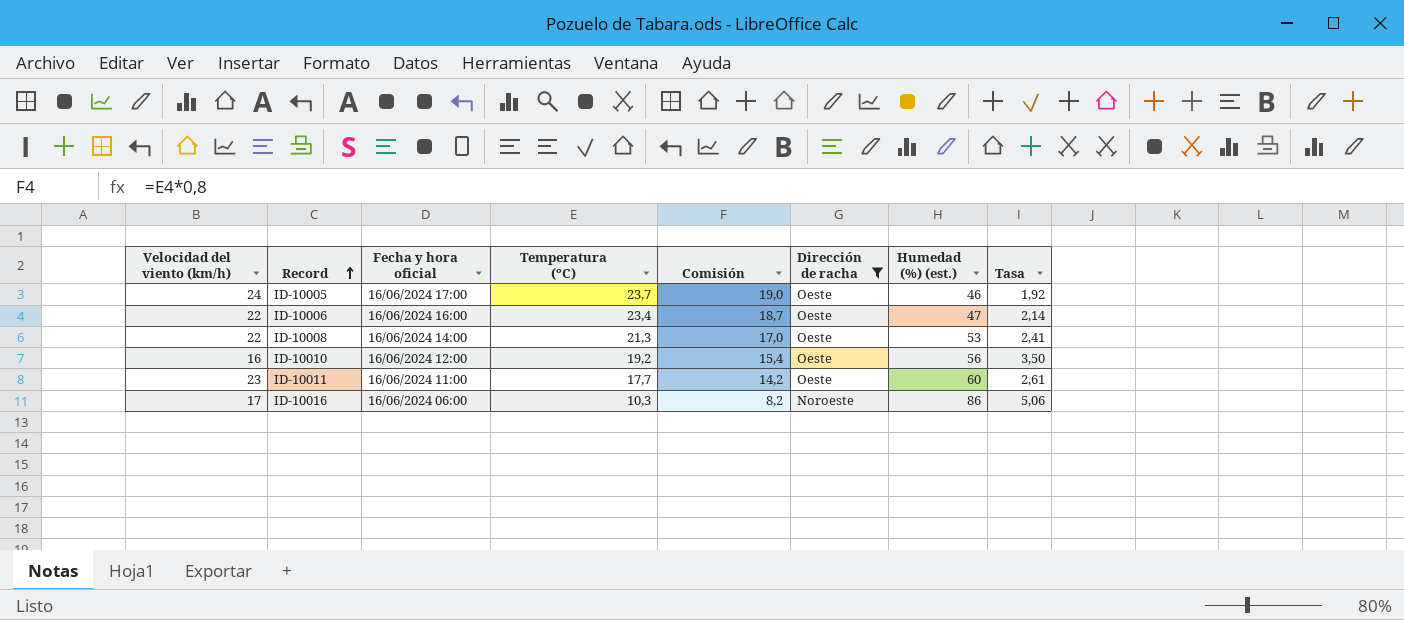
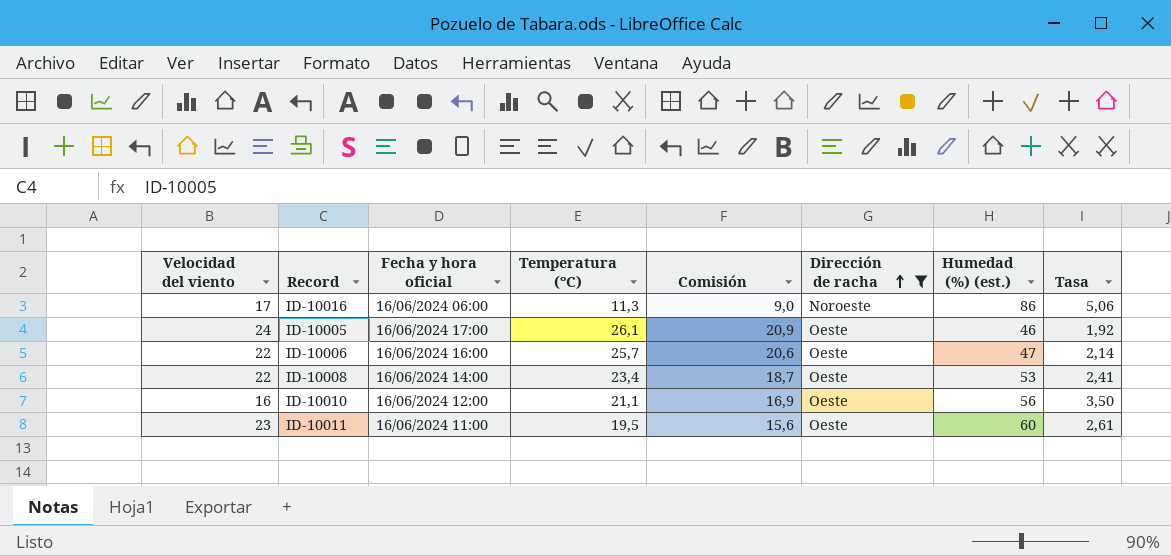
row order: Record ascending -> Dirección de racha ascending
column name: Velocidad del viento (km/h) -> Velocidad del viento
ID-10016 | Temperatura (ºC): 10,3 -> 11,3
ID-10016 | Comisión: 8,2 -> 9,0
ID-10005 | Temperatura (ºC): 23,7 -> 26,1
ID-10005 | Comisión: 19,0 -> 20,9
ID-10006 | Temperatura (ºC): 23,4 -> 25,7
ID-10006 | Comisión: 18,7 -> 20,6
ID-10008 | Temperatura (ºC): 21,3 -> 23,4
ID-10008 | Comisión: 17,0 -> 18,7
ID-10010 | Temperatura (ºC): 19,2 -> 21,1
ID-10010 | Comisión: 15,4 -> 16,9
ID-10011 | Temperatura (ºC): 17,7 -> 19,5
ID-10011 | Comisión: 14,2 -> 15,6

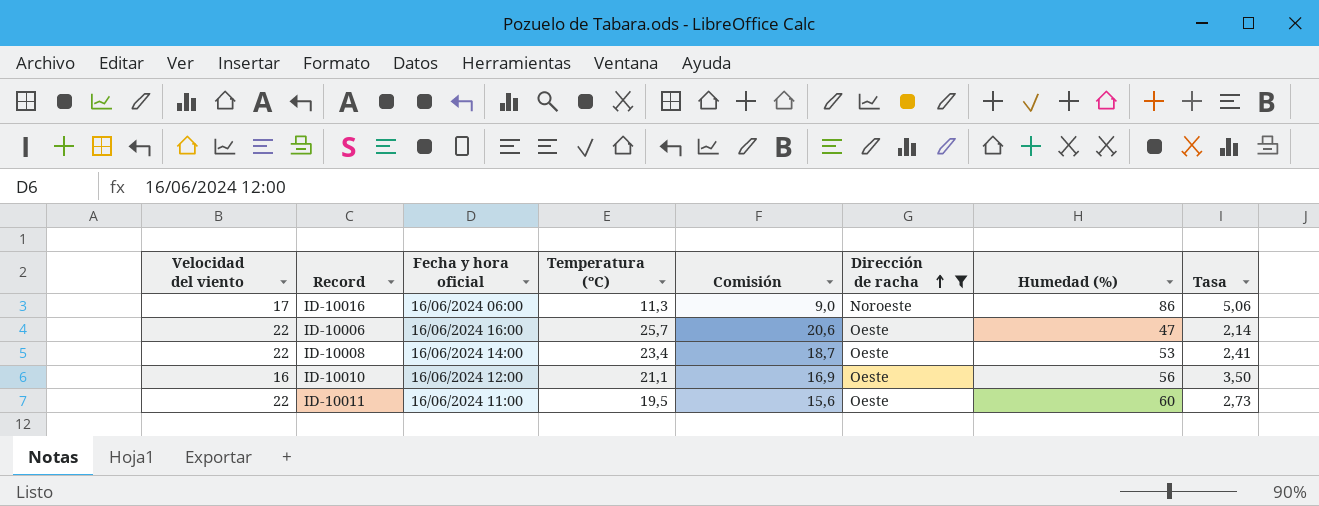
column name: Humedad (%) (est.) -> Humedad (%)
row ID-10005: 24 | 16/06/2024 17:00 | 26,1 | 20,9 | Oeste | 46 | 1,92 -> none
ID-10011 | Velocidad del viento: 23 -> 22
ID-10011 | Tasa: 2,61 -> 2,73

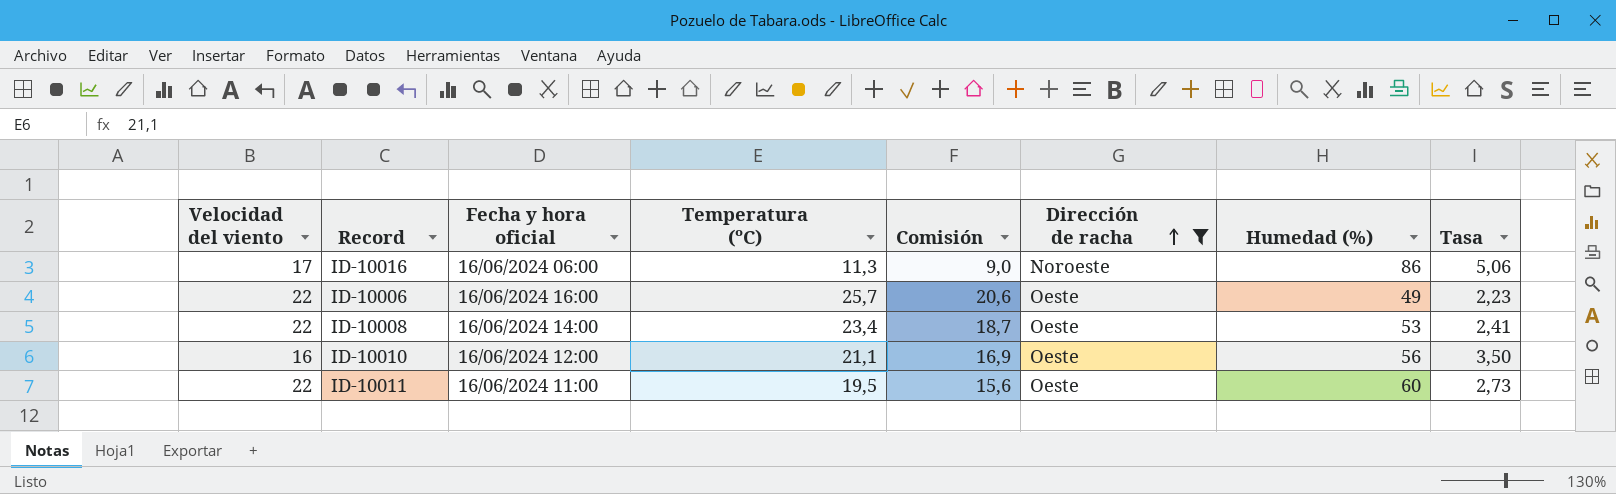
ID-10006 | Humedad (%): 47 -> 49
ID-10006 | Tasa: 2,14 -> 2,23

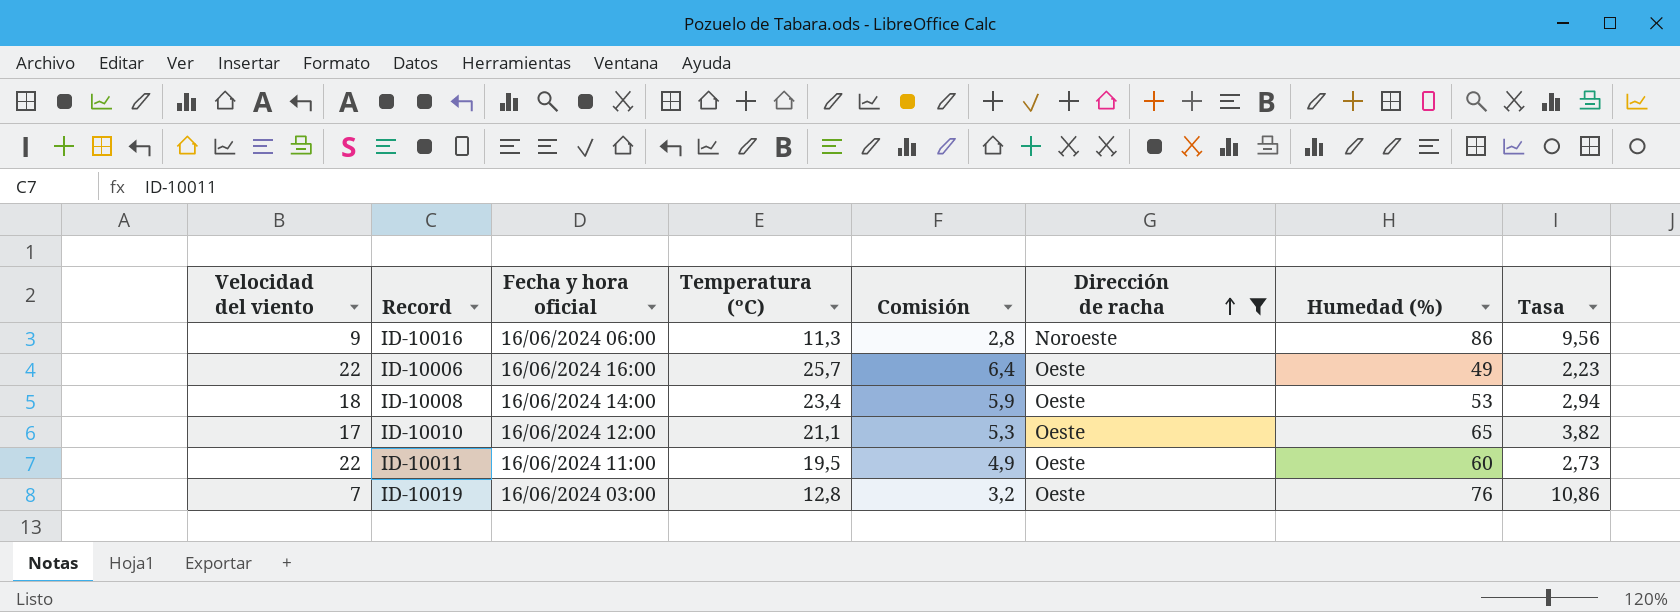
column Comisión | formula: [Temperatura (ºC)] * 0,8 -> [Temperatura (ºC)] * 0,25
ID-10016 | Velocidad del viento: 17 -> 9
ID-10016 | Tasa: 5,06 -> 9,56
ID-10008 | Velocidad del viento: 22 -> 18
ID-10008 | Tasa: 2,41 -> 2,94
ID-10010 | Velocidad del viento: 16 -> 17
ID-10010 | Humedad (%): 56 -> 65
ID-10010 | Tasa: 3,50 -> 3,82
row ID-10019: none -> 7 | 16/06/2024 03:00 | 12,8 | 3,2 | Oeste | 76 | 10,86

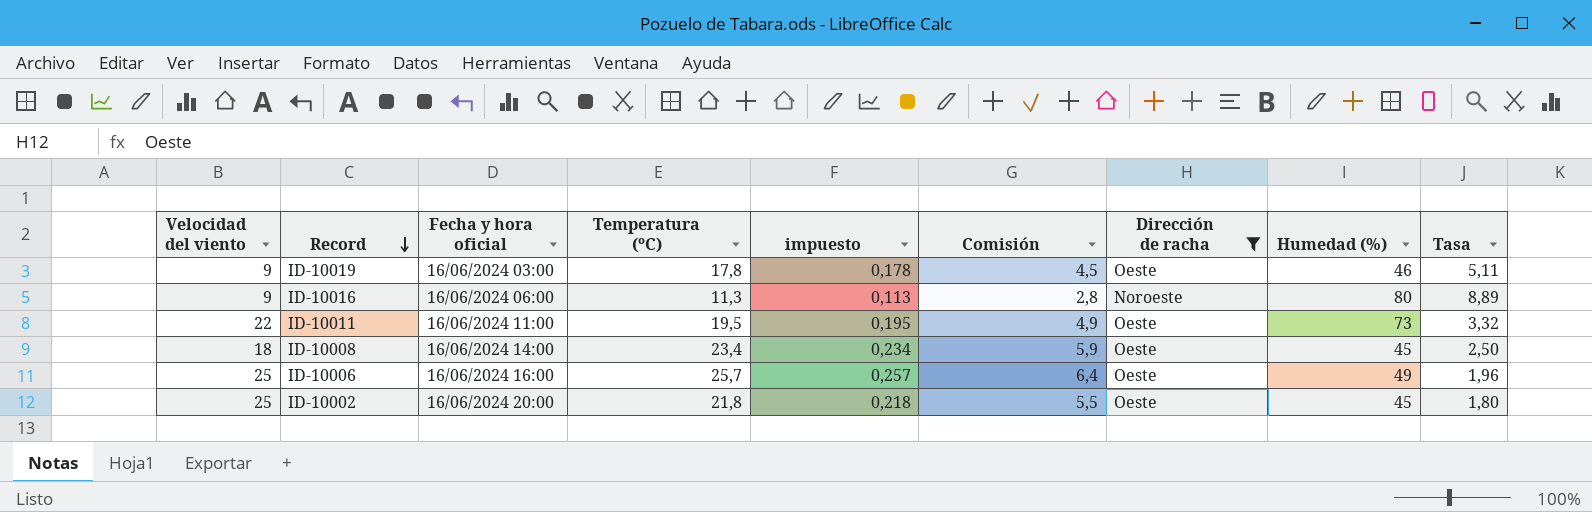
row order: Dirección de racha ascending -> Record descending
column impuesto | formula: none -> [Temperatura (ºC)] * 0,01
row ID-10010: 17 | 16/06/2024 12:00 | 21,1 | 5,3 | Oeste | 65 | 3,82 -> none
ID-10019 | Velocidad del viento: 7 -> 9
ID-10019 | Temperatura (ºC): 12,8 -> 17,8
ID-10019 | Comisión: 3,2 -> 4,5
ID-10019 | Humedad (%): 76 -> 46
ID-10019 | Tasa: 10,86 -> 5,11
ID-10016 | Humedad (%): 86 -> 80
ID-10016 | Tasa: 9,56 -> 8,89
ID-10011 | Humedad (%): 60 -> 73
ID-10011 | Tasa: 2,73 -> 3,32
ID-10008 | Humedad (%): 53 -> 45
ID-10008 | Tasa: 2,94 -> 2,50
ID-10006 | Velocidad del viento: 22 -> 25
ID-10006 | Tasa: 2,23 -> 1,96
row ID-10002: none -> 25 | 16/06/2024 20:00 | 21,8 | 0,218 | 5,5 | Oeste | 45 | 1,80

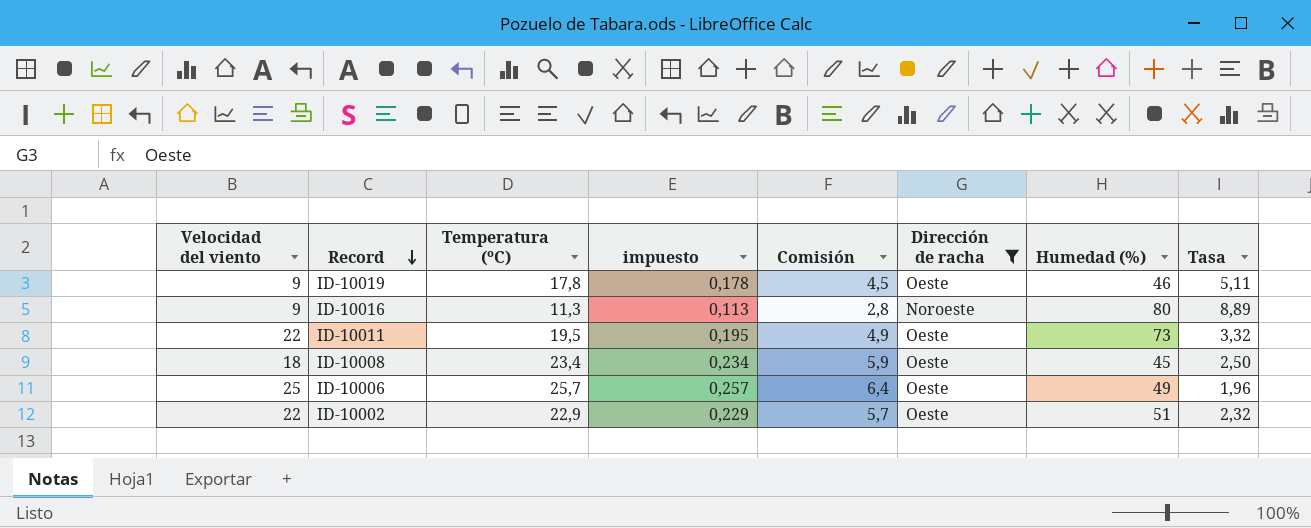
column Fecha y hora oficial | position: 3 -> none
ID-10002 | Velocidad del viento: 25 -> 22
ID-10002 | Temperatura (ºC): 21,8 -> 22,9
ID-10002 | impuesto: 0,218 -> 0,229
ID-10002 | Comisión: 5,5 -> 5,7
ID-10002 | Humedad (%): 45 -> 51
ID-10002 | Tasa: 1,80 -> 2,32

